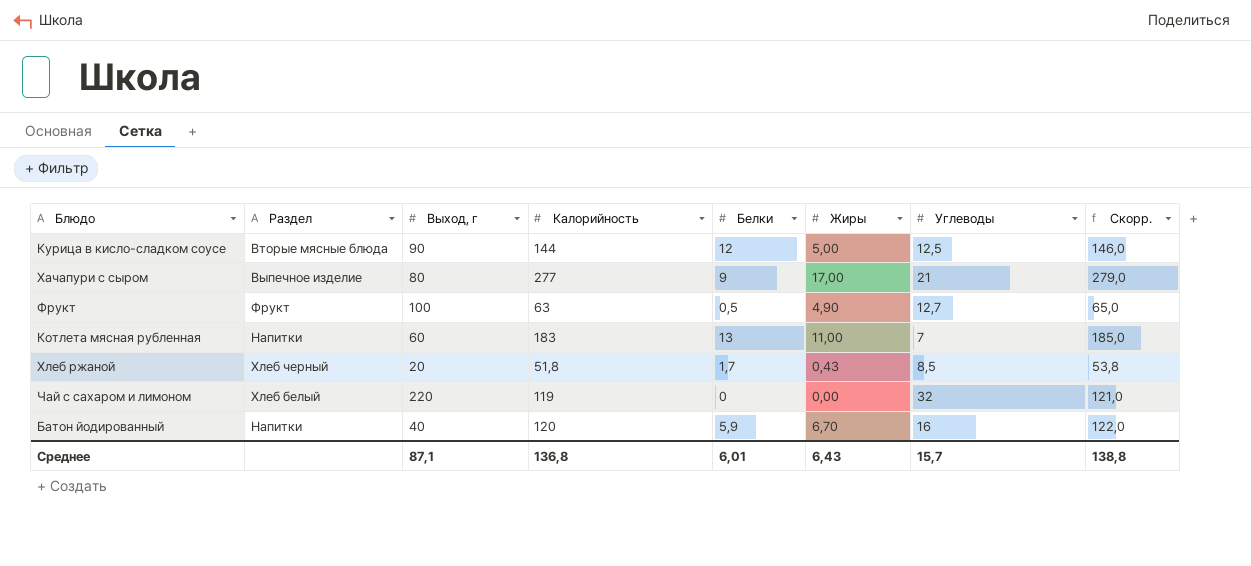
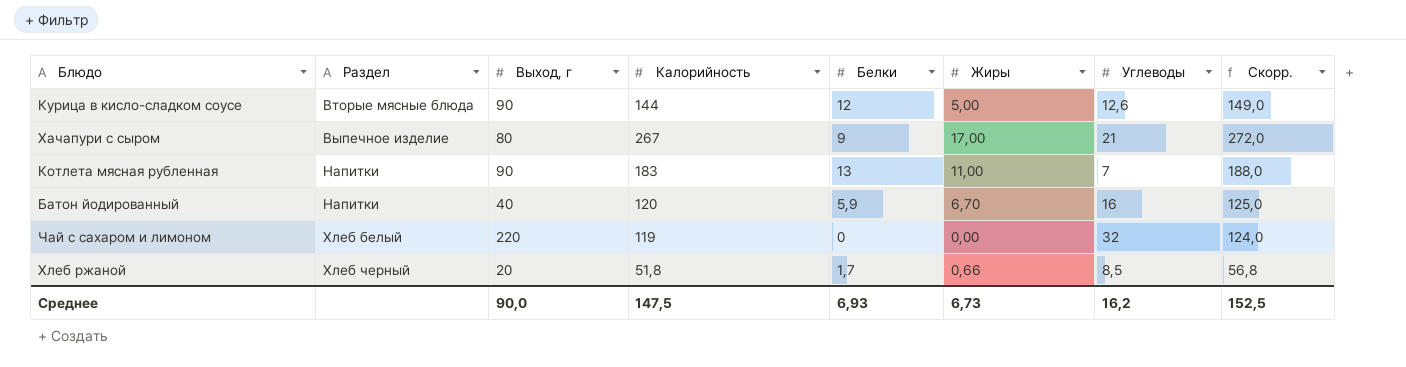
row order: none -> Раздел ascending
column Скорр. | formula: [Калорийность] + 2 -> [Калорийность] + 5
row Фрукт: Фрукт | 100 | 63 | 0,5 | 4,90 | 12,7 | 65,0 -> none
Курица в кисло-сладком соусе | Углеводы: 12,5 -> 12,6
Хачапури с сыром | Калорийность: 277 -> 267
Котлета мясная рубленная | Выход, г: 60 -> 90
Хлеб ржаной | Жиры: 0,43 -> 0,66
Среднее | Выход, г: 87,1 -> 90,0
Среднее | Калорийность: 136,8 -> 147,5
Среднее | Белки: 6,01 -> 6,93
Среднее | Жиры: 6,43 -> 6,73
Среднее | Углеводы: 15,7 -> 16,2
Среднее | Скорр.: 138,8 -> 152,5

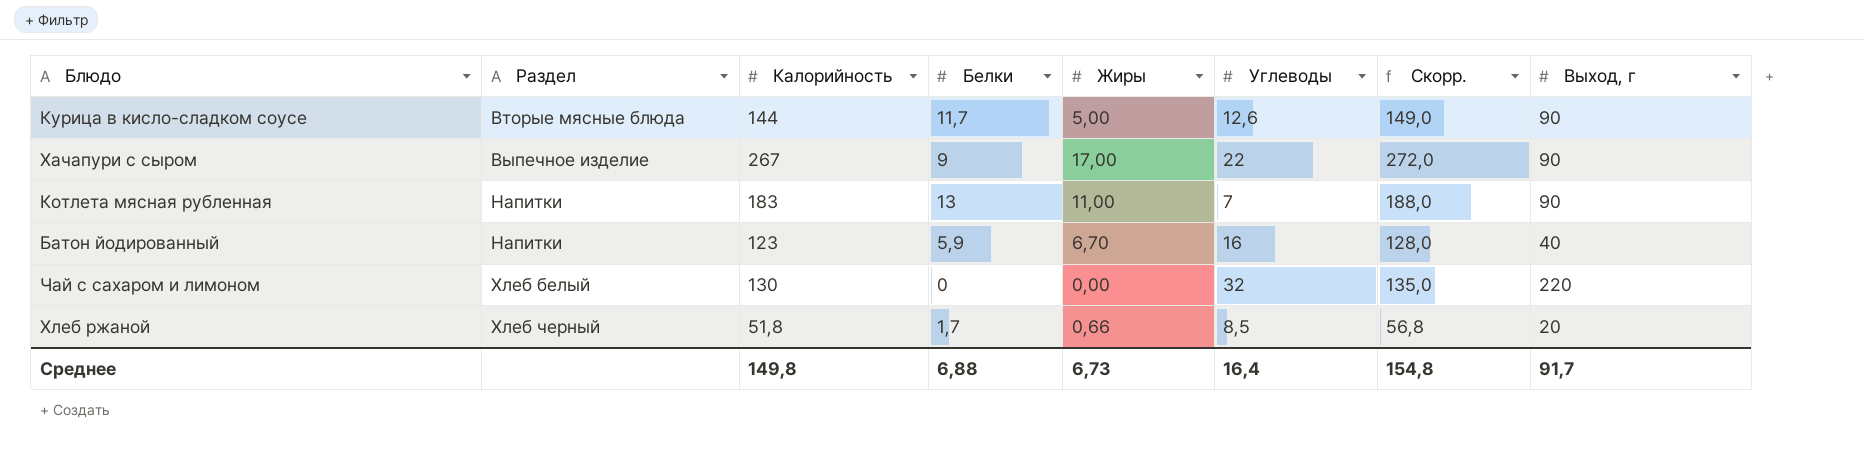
column Выход, г | position: 3 -> 8
Курица в кисло-сладком соусе | Белки: 12 -> 11,7
Хачапури с сыром | Углеводы: 21 -> 22
Хачапури с сыром | Выход, г: 80 -> 90
Батон йодированный | Калорийность: 120 -> 123
Батон йодированный | Скорр.: 125,0 -> 128,0
Чай с сахаром и лимоном | Калорийность: 119 -> 130
Чай с сахаром и лимоном | Скорр.: 124,0 -> 135,0
Среднее | Калорийность: 147,5 -> 149,8
Среднее | Белки: 6,93 -> 6,88
Среднее | Углеводы: 16,2 -> 16,4
Среднее | Скорр.: 152,5 -> 154,8
Среднее | Выход, г: 90,0 -> 91,7

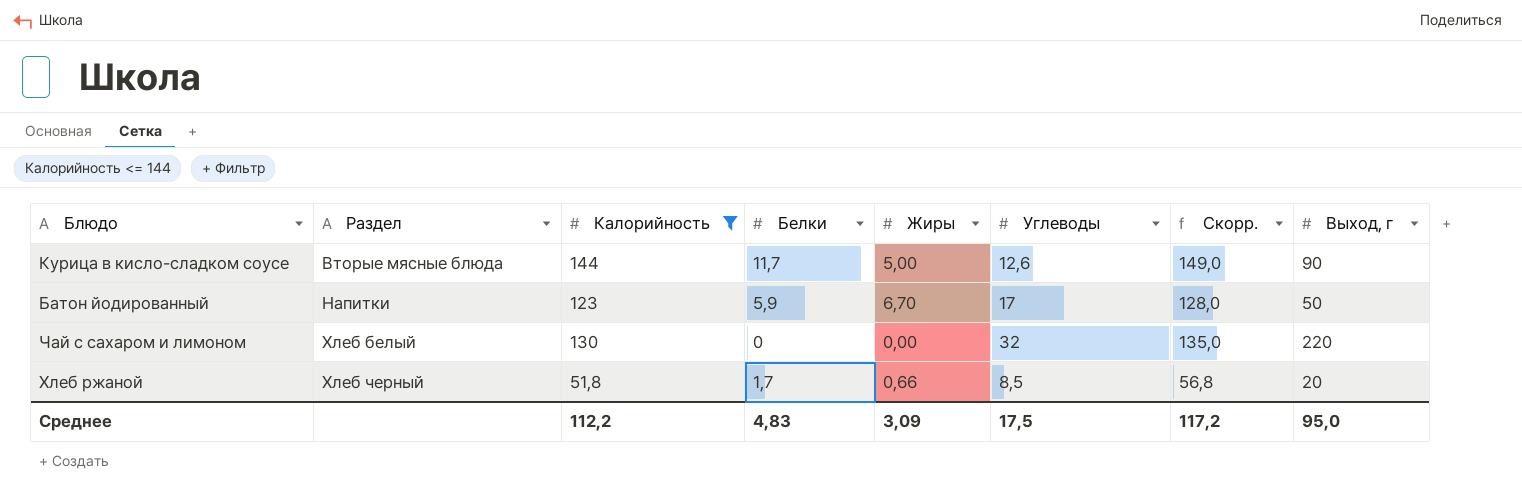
filter: none -> Калорийность <= 144
Батон йодированный | Углеводы: 16 -> 17
Батон йодированный | Выход, г: 40 -> 50
Среднее | Калорийность: 149,8 -> 112,2
Среднее | Белки: 6,88 -> 4,83
Среднее | Жиры: 6,73 -> 3,09
Среднее | Углеводы: 16,4 -> 17,5
Среднее | Скорр.: 154,8 -> 117,2
Среднее | Выход, г: 91,7 -> 95,0

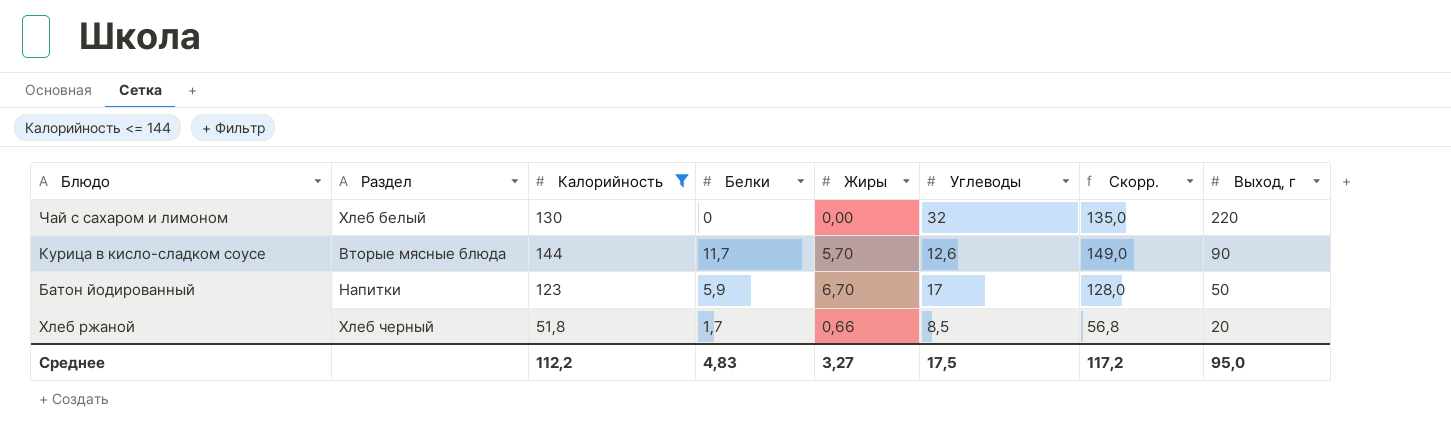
row order: Раздел ascending -> Выход, г descending
Курица в кисло-сладком соусе | Жиры: 5,00 -> 5,70
Среднее | Жиры: 3,09 -> 3,27

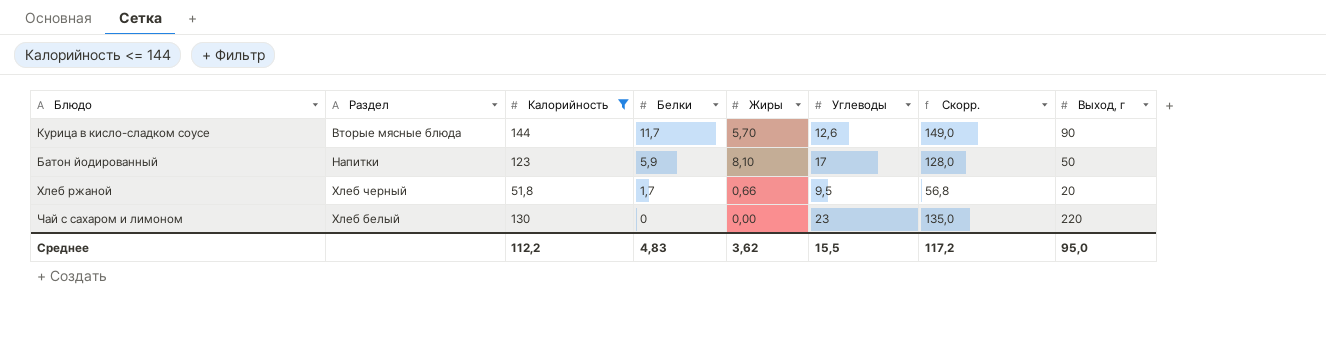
row order: Выход, г descending -> Белки descending
Батон йодированный | Жиры: 6,70 -> 8,10
Хлеб ржаной | Углеводы: 8,5 -> 9,5
Чай с сахаром и лимоном | Углеводы: 32 -> 23
Среднее | Жиры: 3,27 -> 3,62
Среднее | Углеводы: 17,5 -> 15,5

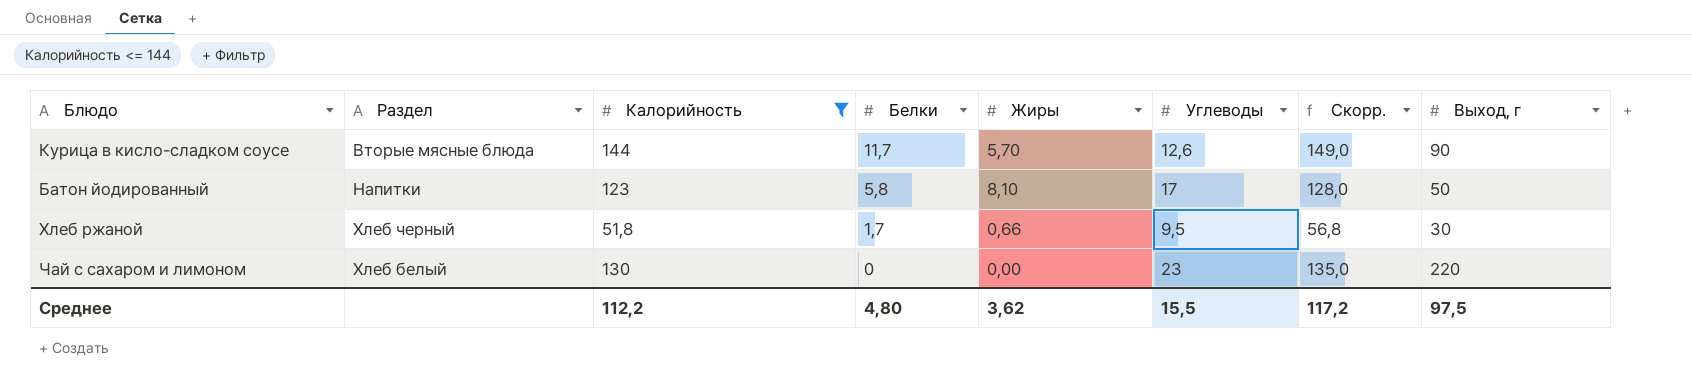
Батон йодированный | Белки: 5,9 -> 5,8
Хлеб ржаной | Выход, г: 20 -> 30
Среднее | Белки: 4,83 -> 4,80
Среднее | Выход, г: 95,0 -> 97,5

